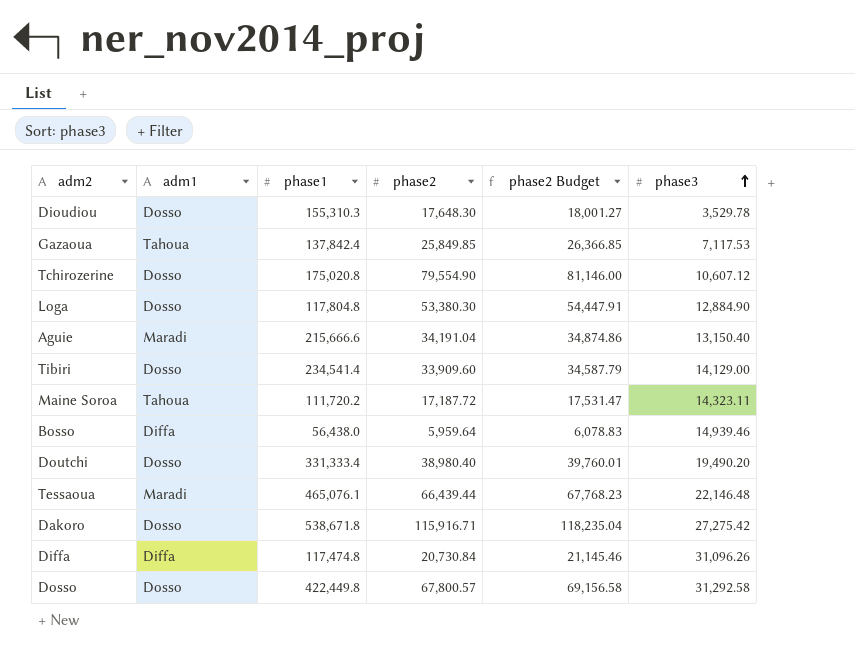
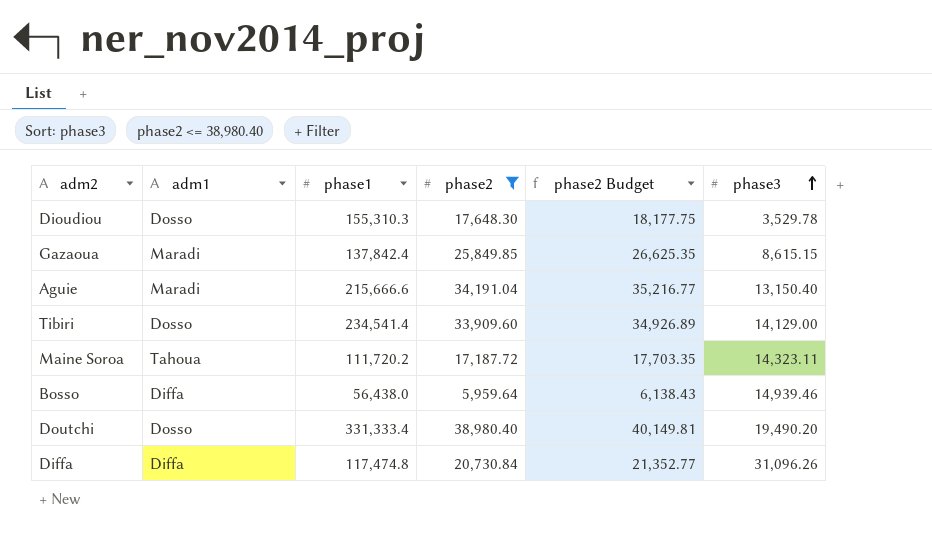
filter: none -> phase2 <= 38,980.40
column phase2 Budget | formula: [phase2] * 1.02 -> [phase2] * 1.03
Gazaoua | adm1: Tahoua -> Maradi
Gazaoua | phase3: 7,117.53 -> 8,615.15

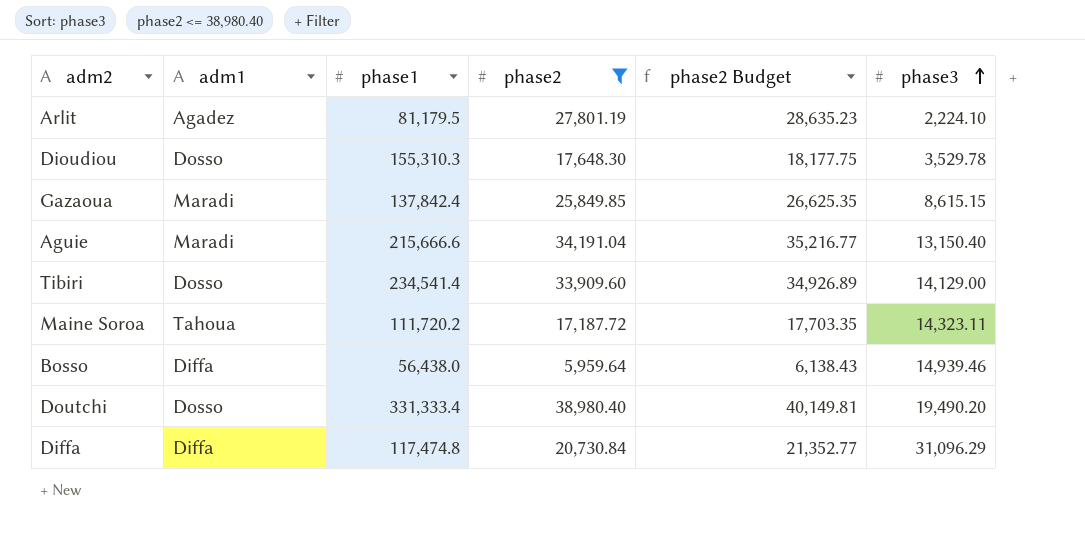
row Arlit: none -> Agadez | 81,179.5 | 27,801.19 | 28,635.23 | 2,224.10
Diffa | phase3: 31,096.26 -> 31,096.29

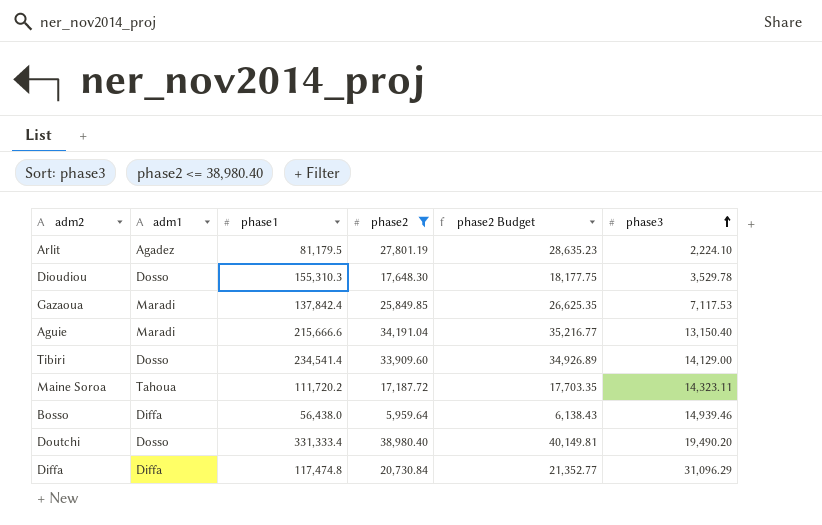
Gazaoua | phase3: 8,615.15 -> 7,117.53

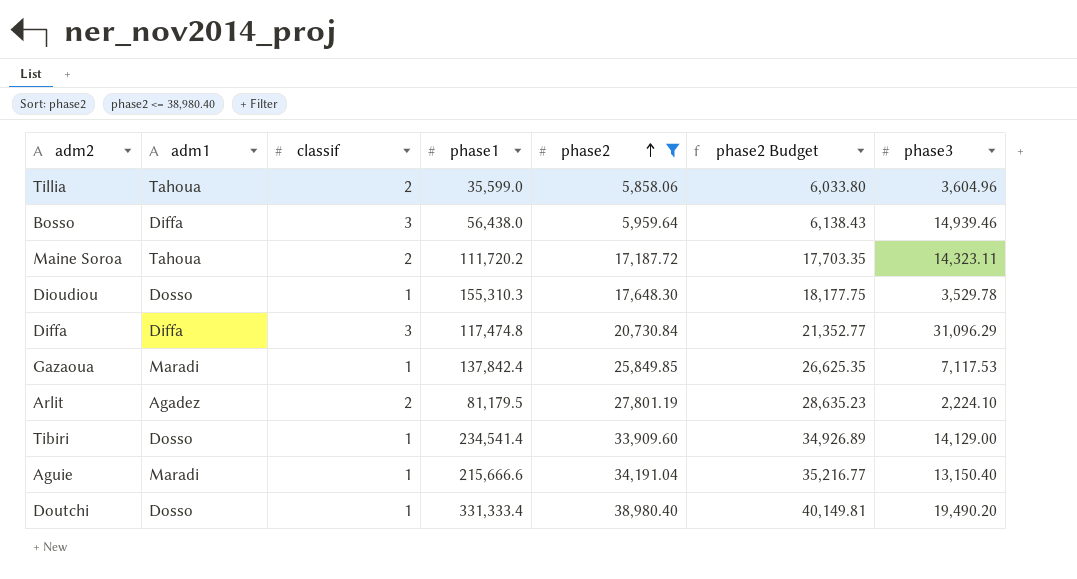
row order: phase3 ascending -> phase2 ascending
column classif | position: none -> 3
row Tillia: none -> Tahoua | 2 | 35,599.0 | 5,858.06 | 6,033.80 | 3,604.96

